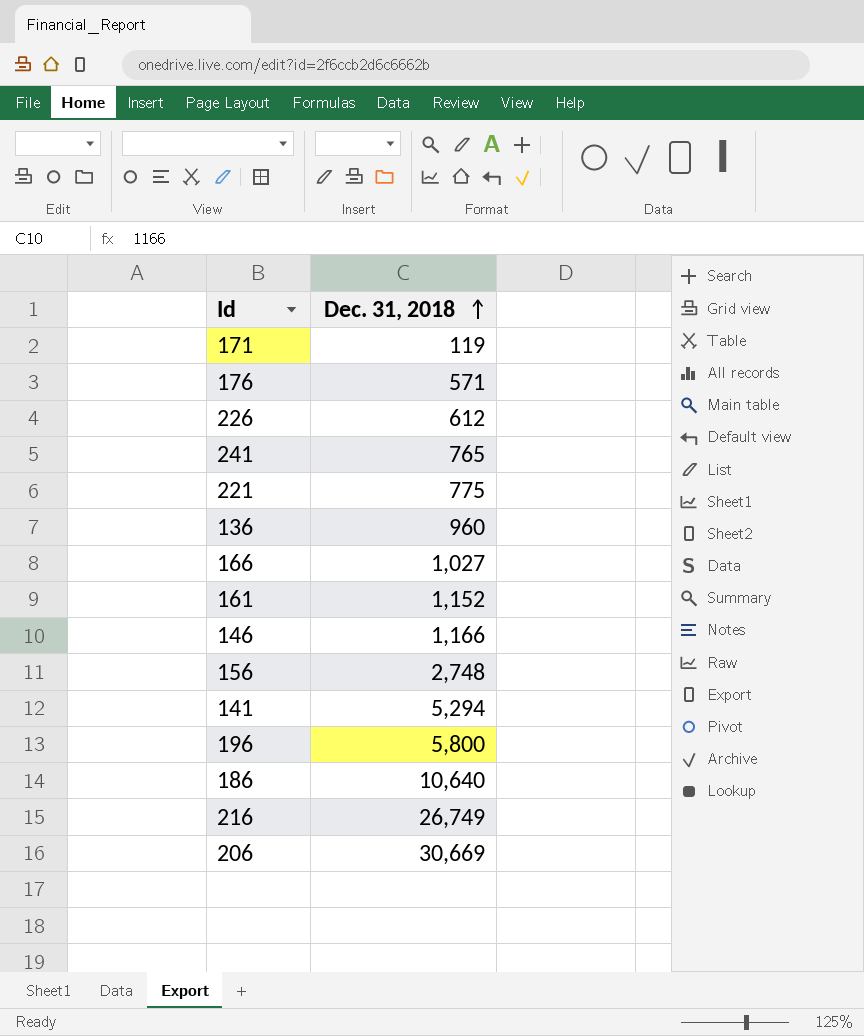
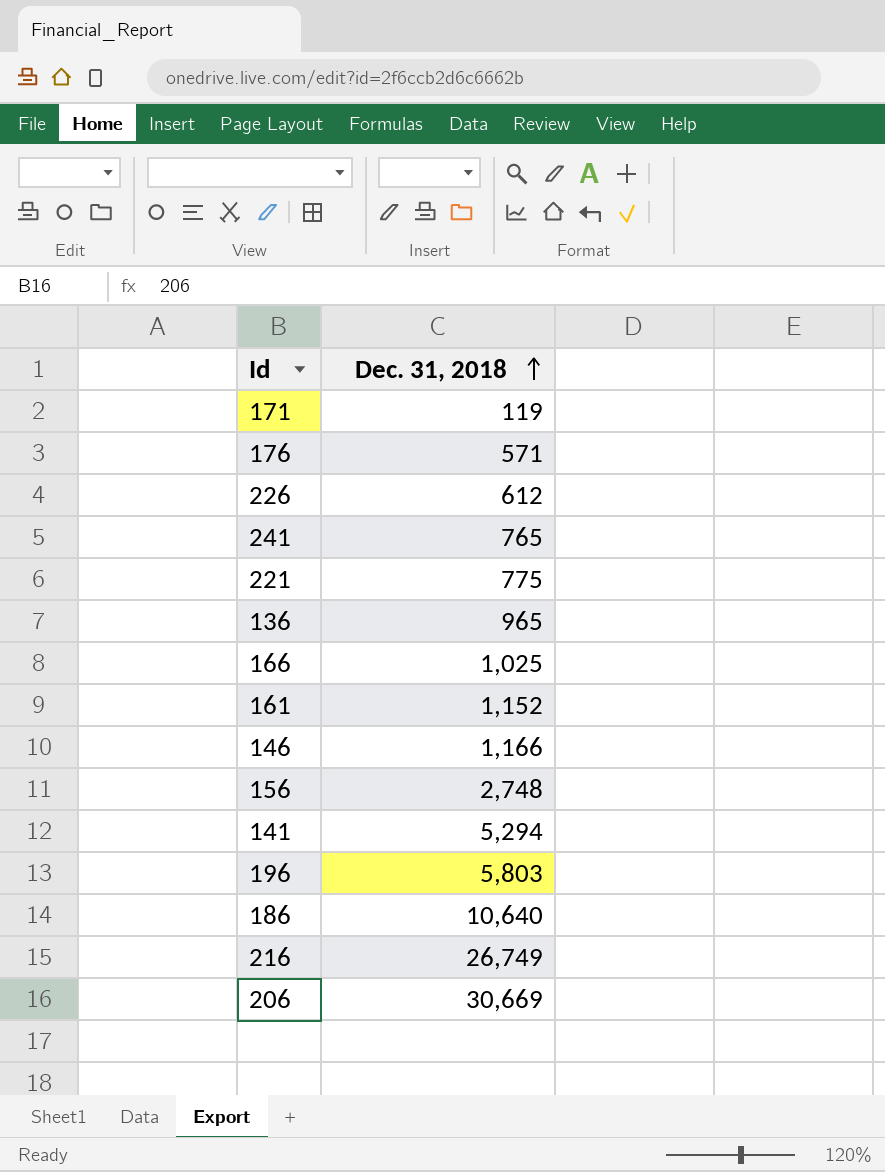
136 | Dec. 31, 2018: 960 -> 965
166 | Dec. 31, 2018: 1,027 -> 1,025
196 | Dec. 31, 2018: 5,800 -> 5,803

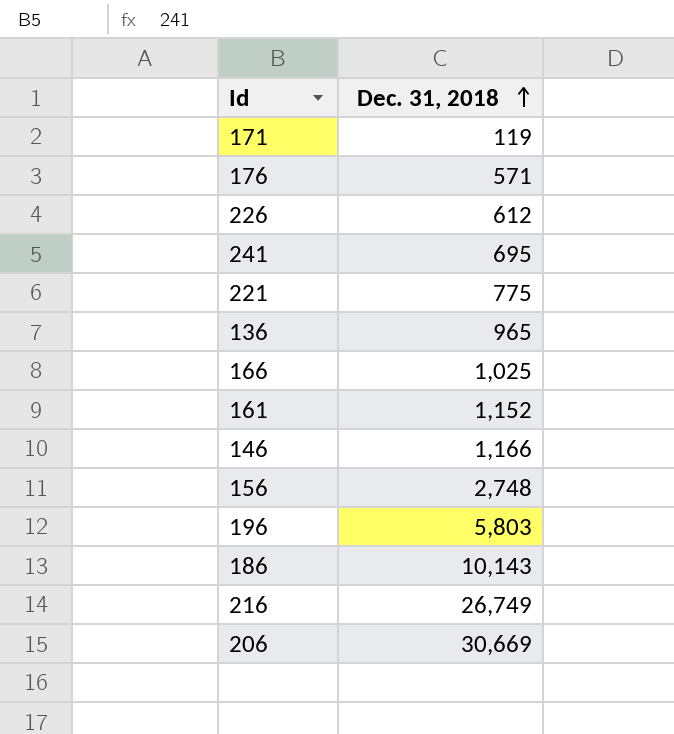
row 141: 5,294 -> none
241 | Dec. 31, 2018: 765 -> 695
186 | Dec. 31, 2018: 10,640 -> 10,143

